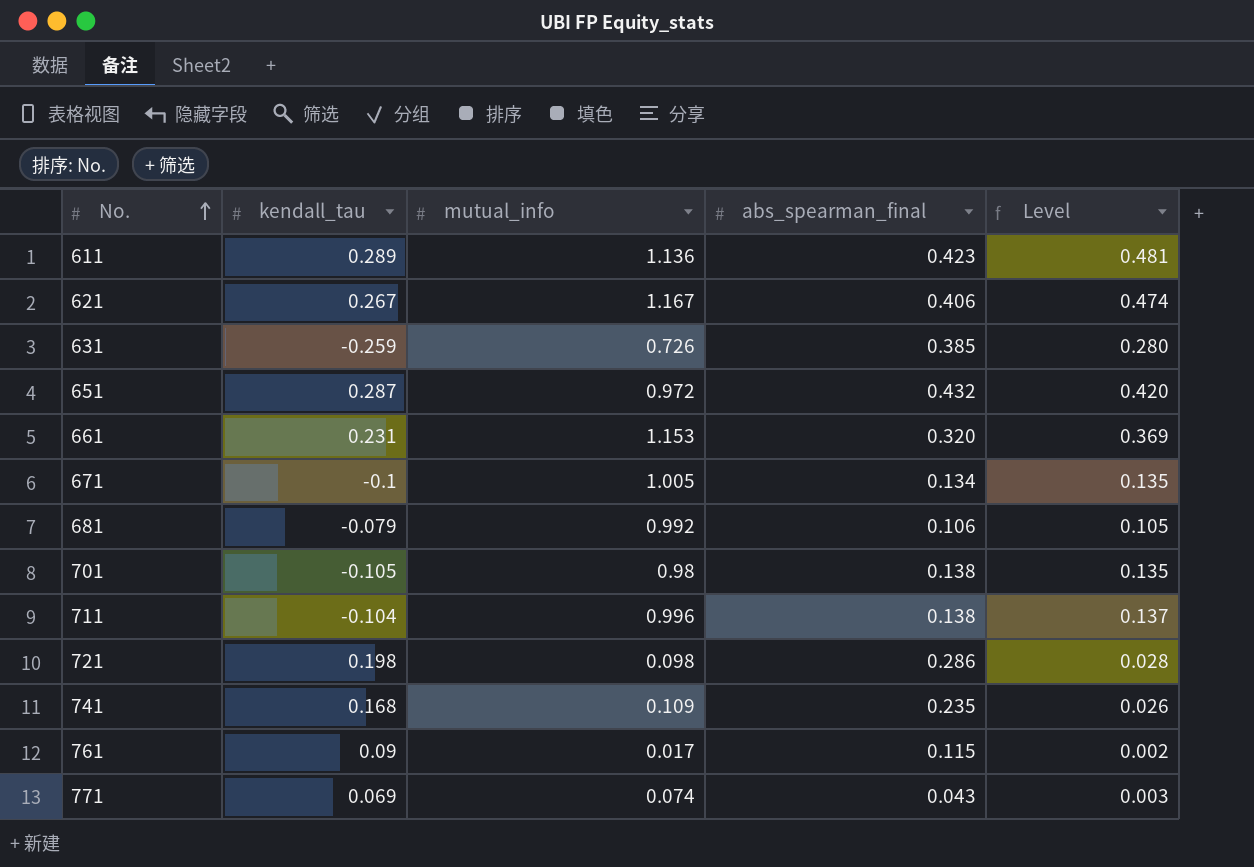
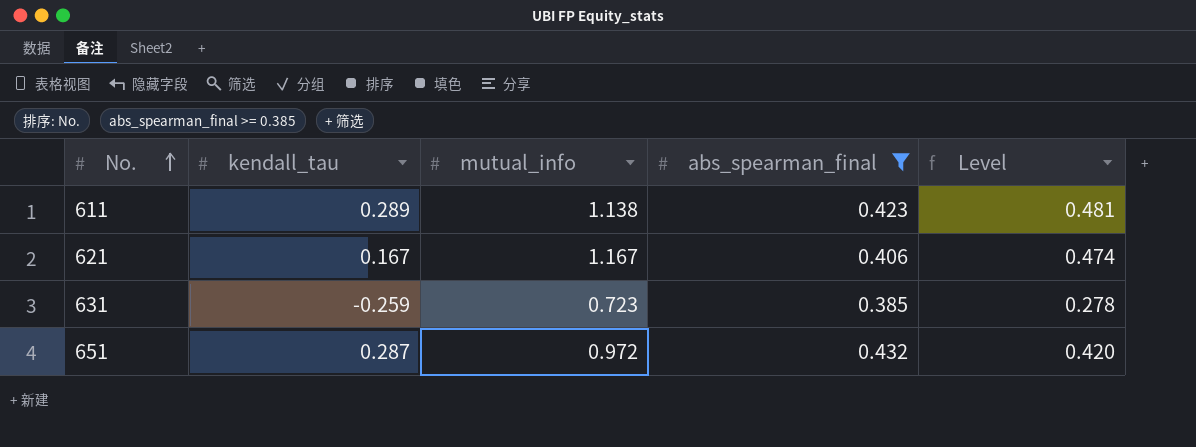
filter: none -> abs_spearman_final >= 0.385
611 | mutual_info: 1.136 -> 1.138
621 | kendall_tau: 0.267 -> 0.167
631 | mutual_info: 0.726 -> 0.723
631 | Level: 0.280 -> 0.278

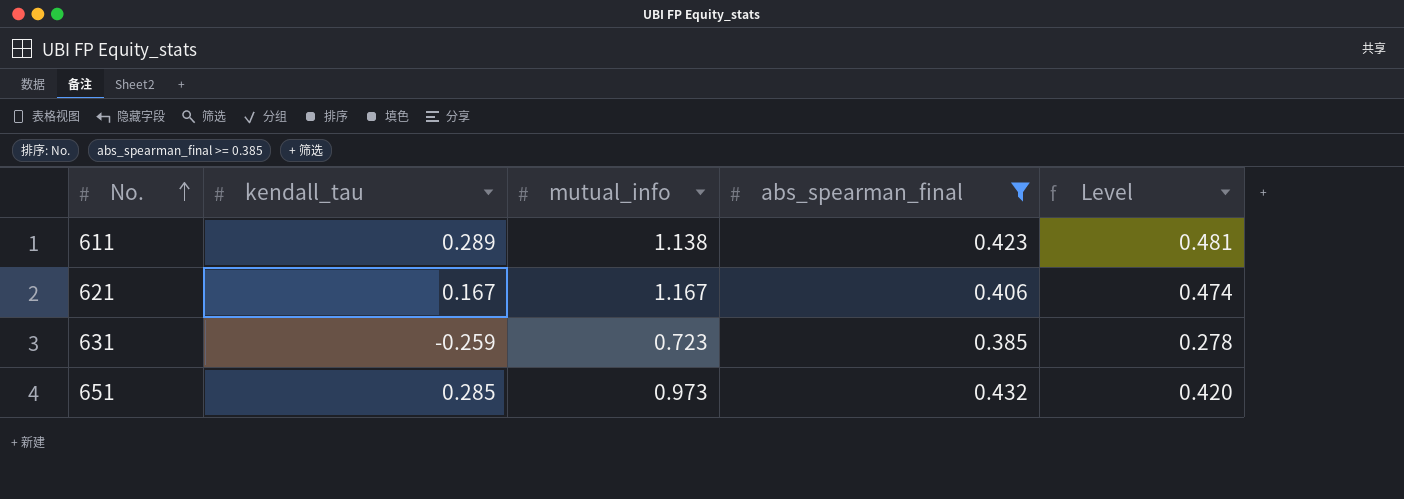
651 | kendall_tau: 0.287 -> 0.285
651 | mutual_info: 0.972 -> 0.973

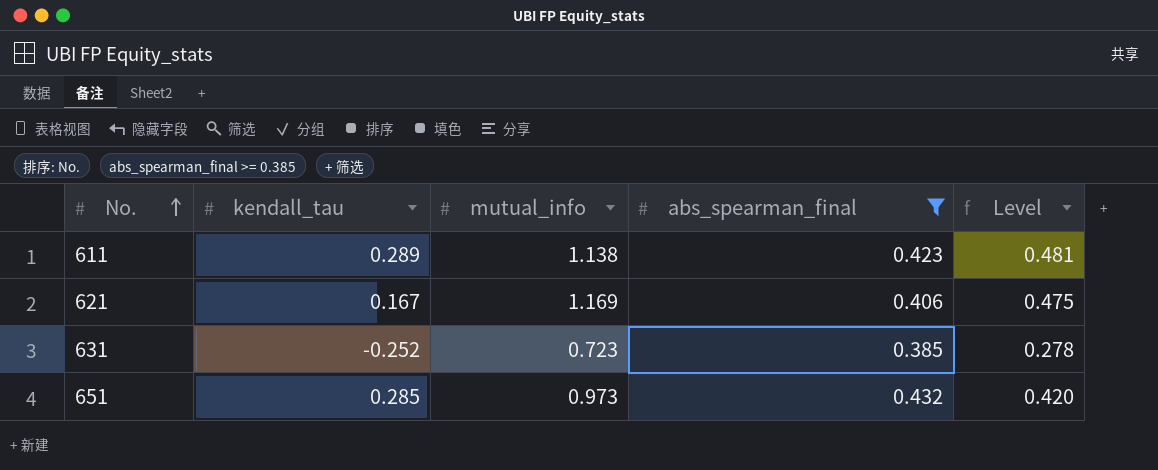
621 | mutual_info: 1.167 -> 1.169
621 | Level: 0.474 -> 0.475
631 | kendall_tau: -0.259 -> -0.252

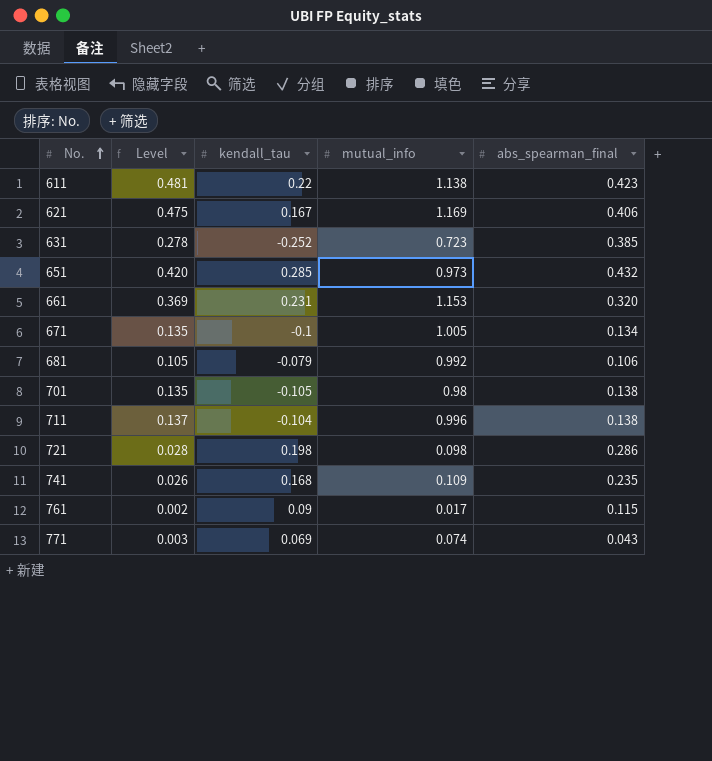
filter: abs_spearman_final >= 0.385 -> none
column Level | position: 5 -> 2
611 | kendall_tau: 0.289 -> 0.22

